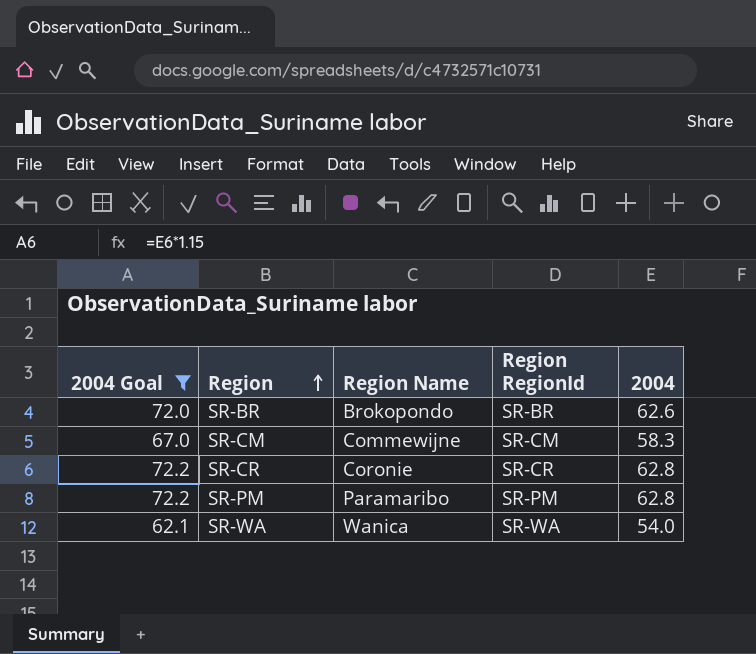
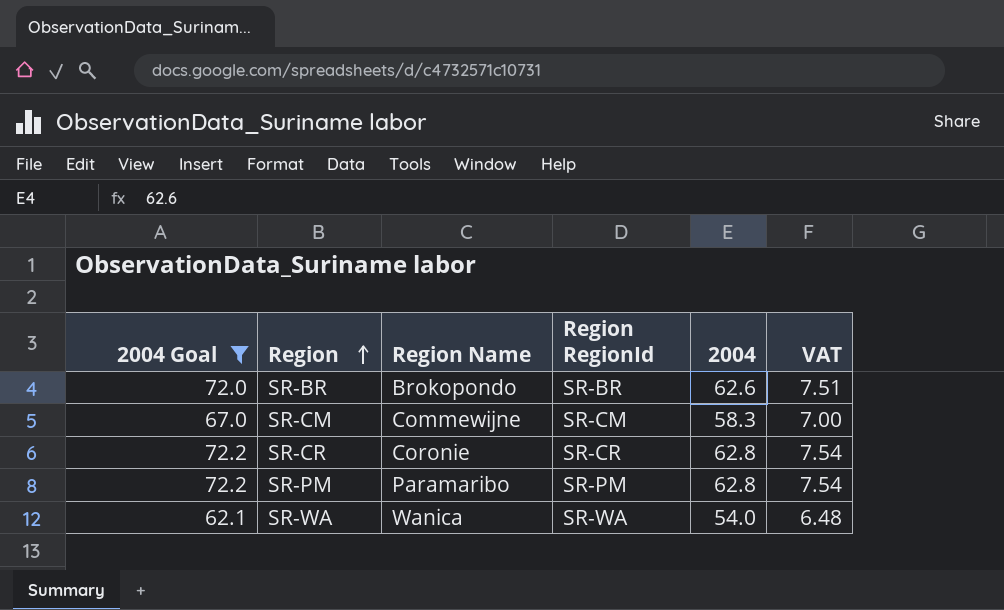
column VAT | formula: none -> [2004] * 0.12

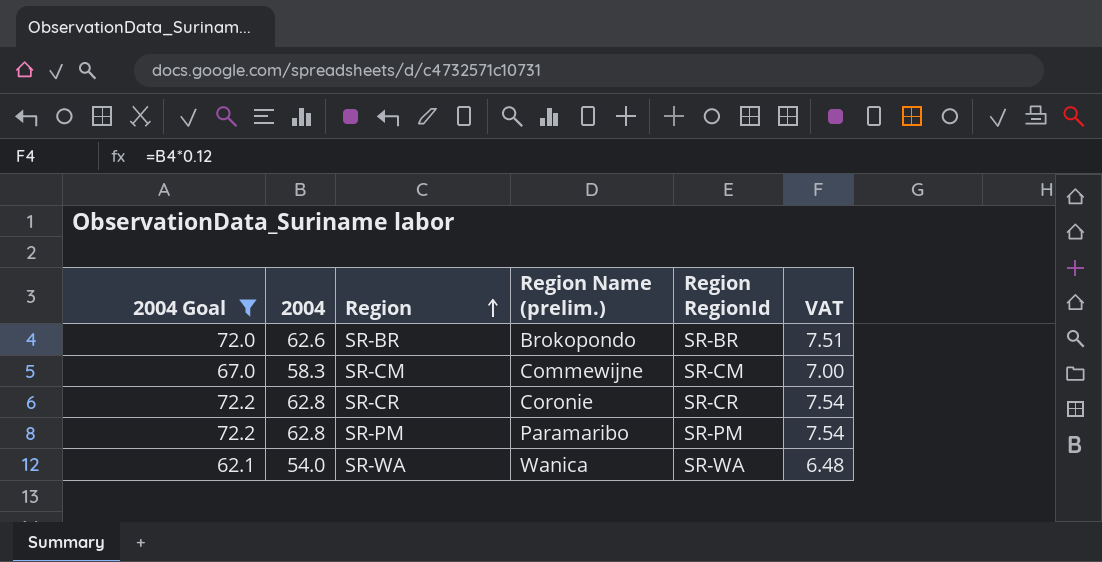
column 2004 | position: 5 -> 2
column name: Region Name -> Region Name (prelim.)

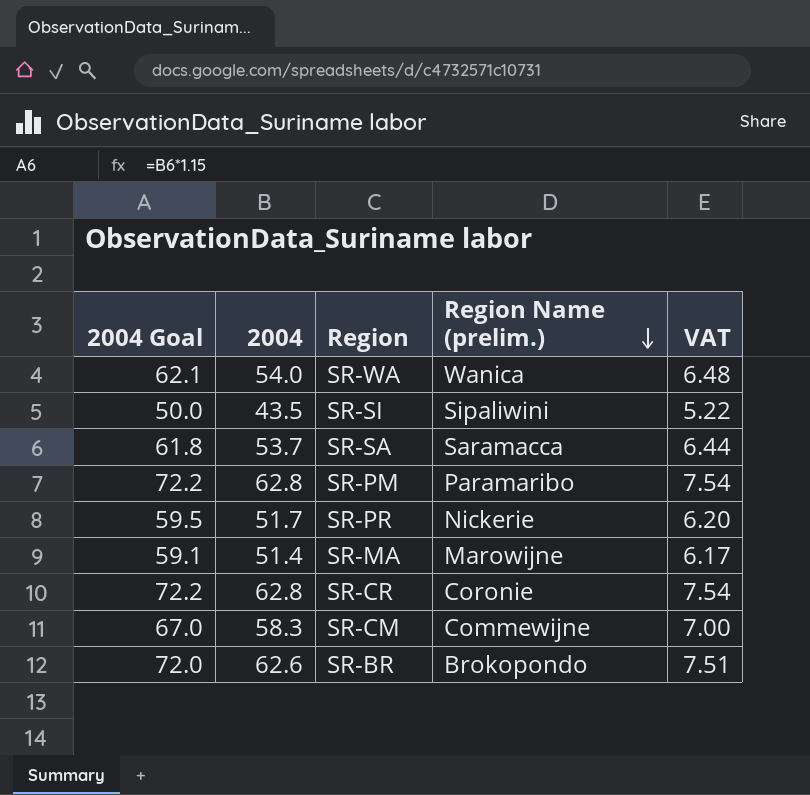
filter: 2004 Goal >= 62.1 -> none
row order: Region ascending -> Region Name (prelim.) descending
column Region RegionId | position: 5 -> none

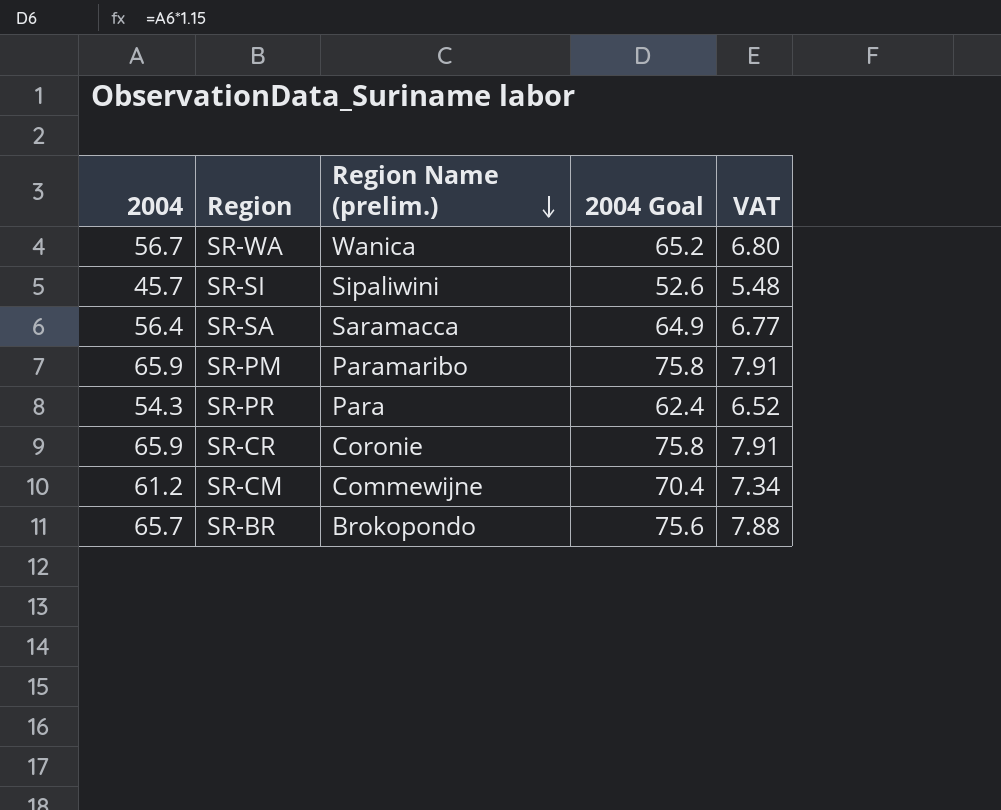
column 2004 Goal | position: 1 -> 4
row SR-MA: 59.1 | 51.4 | Marowijne | 6.17 -> none
SR-WA | 2004: 54.0 -> 56.7
SR-WA | 2004 Goal: 62.1 -> 65.2
SR-WA | VAT: 6.48 -> 6.80
SR-SI | 2004: 43.5 -> 45.7
SR-SI | 2004 Goal: 50.0 -> 52.6
SR-SI | VAT: 5.22 -> 5.48
SR-SA | 2004: 53.7 -> 56.4
SR-SA | 2004 Goal: 61.8 -> 64.9
SR-SA | VAT: 6.44 -> 6.77
SR-PM | 2004: 62.8 -> 65.9
SR-PM | 2004 Goal: 72.2 -> 75.8
SR-PM | VAT: 7.54 -> 7.91
SR-PR | 2004: 51.7 -> 54.3
SR-PR | Region Name (prelim.): Nickerie -> Para
SR-PR | 2004 Goal: 59.5 -> 62.4
SR-PR | VAT: 6.20 -> 6.52
SR-CR | 2004: 62.8 -> 65.9
SR-CR | 2004 Goal: 72.2 -> 75.8
SR-CR | VAT: 7.54 -> 7.91
SR-CM | 2004: 58.3 -> 61.2
SR-CM | 2004 Goal: 67.0 -> 70.4
SR-CM | VAT: 7.00 -> 7.34
SR-BR | 2004: 62.6 -> 65.7
SR-BR | 2004 Goal: 72.0 -> 75.6
SR-BR | VAT: 7.51 -> 7.88

